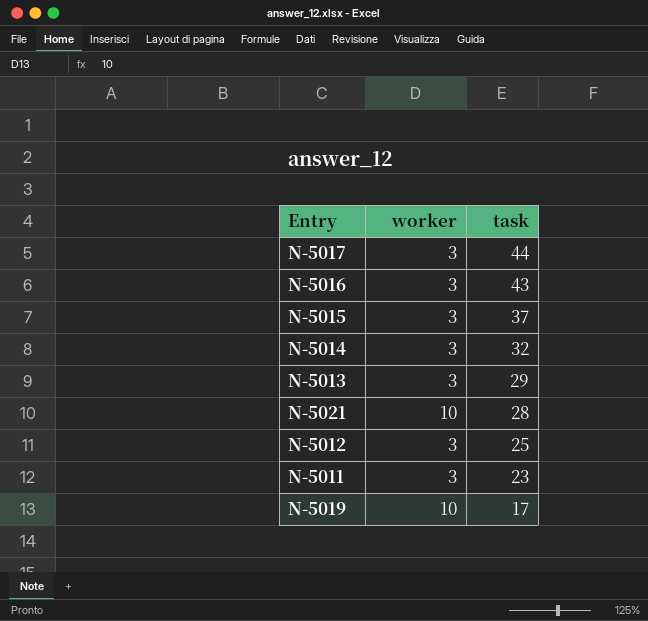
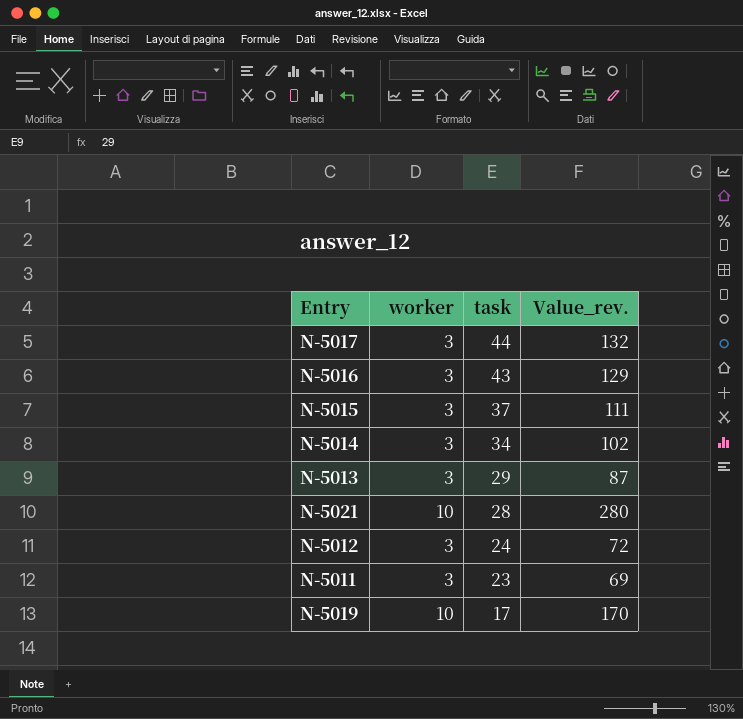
column Value_rev. | formula: none -> [worker] * [task]
N-5014 | task: 32 -> 34
N-5012 | task: 25 -> 24

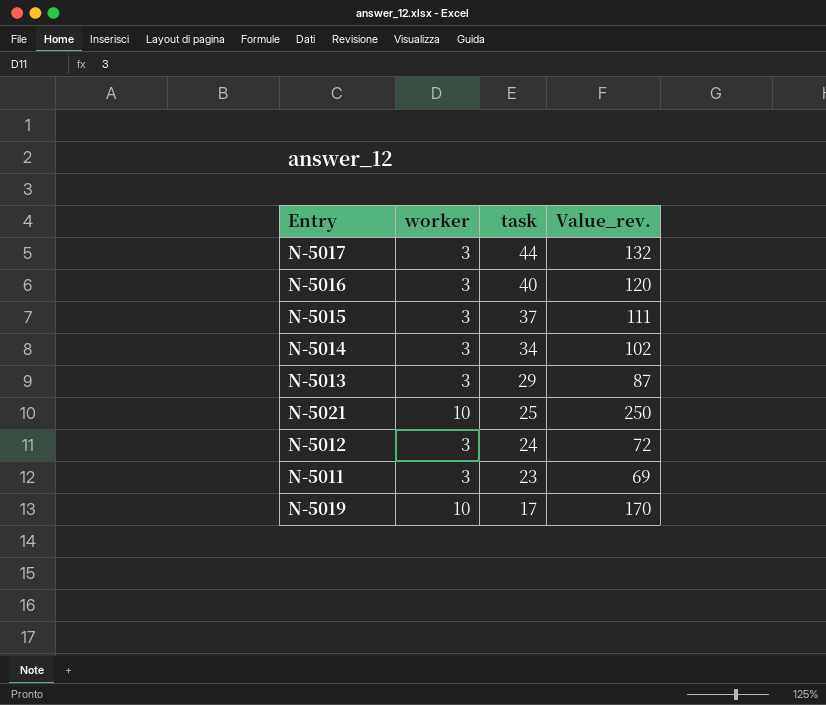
N-5016 | task: 43 -> 40
N-5016 | Value_rev.: 129 -> 120
N-5021 | task: 28 -> 25
N-5021 | Value_rev.: 280 -> 250

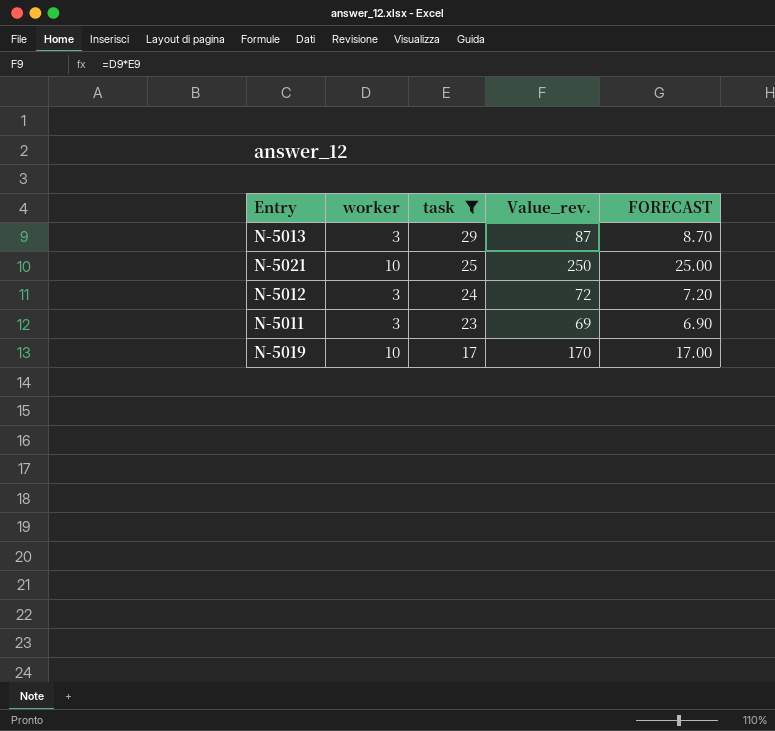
filter: none -> task <= 29
column FORECAST | formula: none -> [Value_rev.] * 0.1

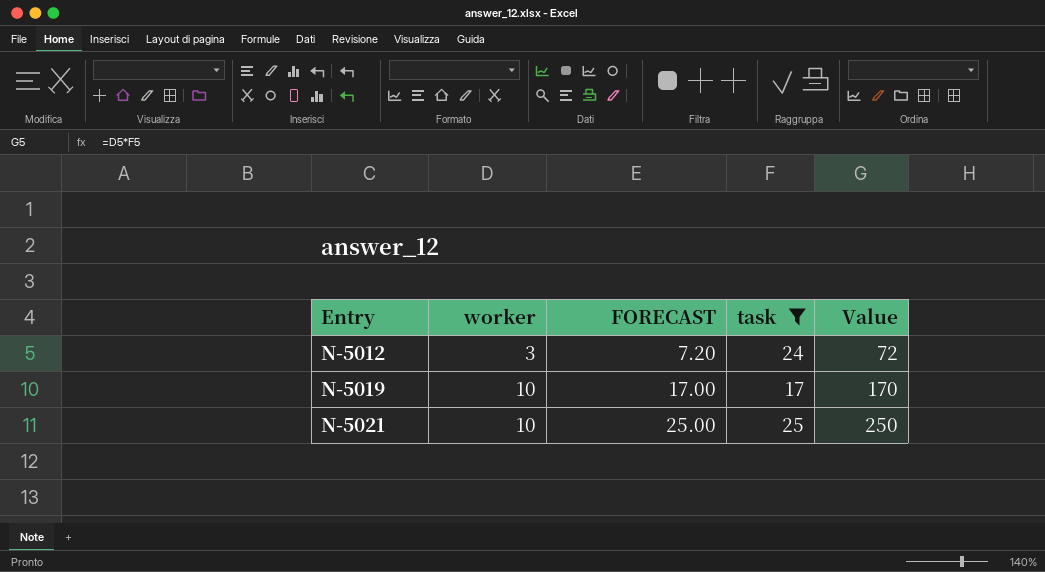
row order: task descending -> Entry ascending
column FORECAST | position: 5 -> 3
column name: Value_rev. -> Value
row N-5013: 3 | 29 | 87 | 8.70 -> none
row N-5011: 3 | 23 | 69 | 6.90 -> none

